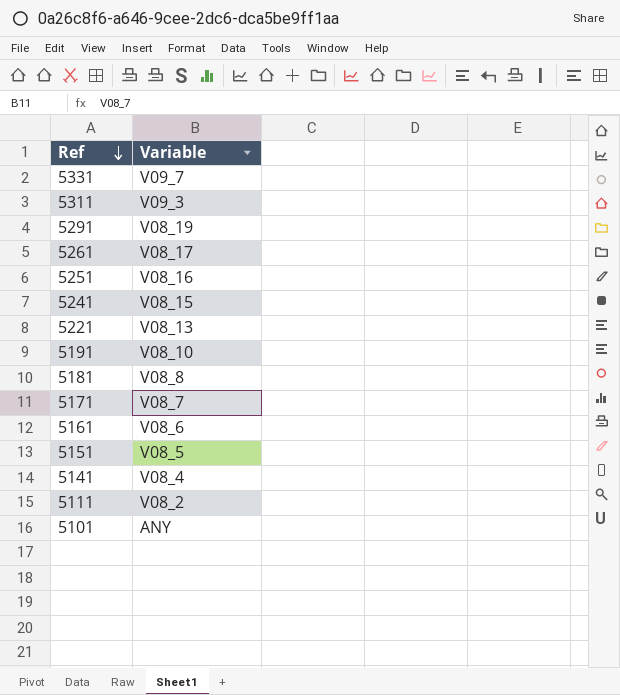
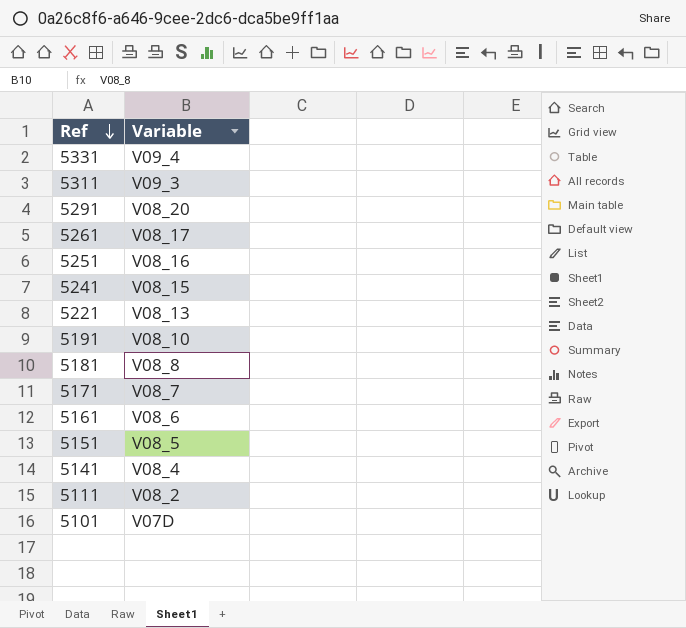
5331 | Variable: V09_7 -> V09_4
5291 | Variable: V08_19 -> V08_20
5101 | Variable: ANY -> V07D

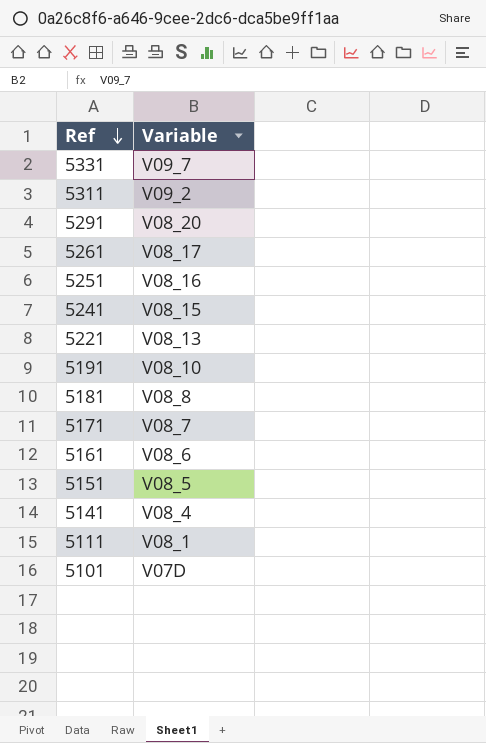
5331 | Variable: V09_4 -> V09_7
5311 | Variable: V09_3 -> V09_2
5111 | Variable: V08_2 -> V08_1

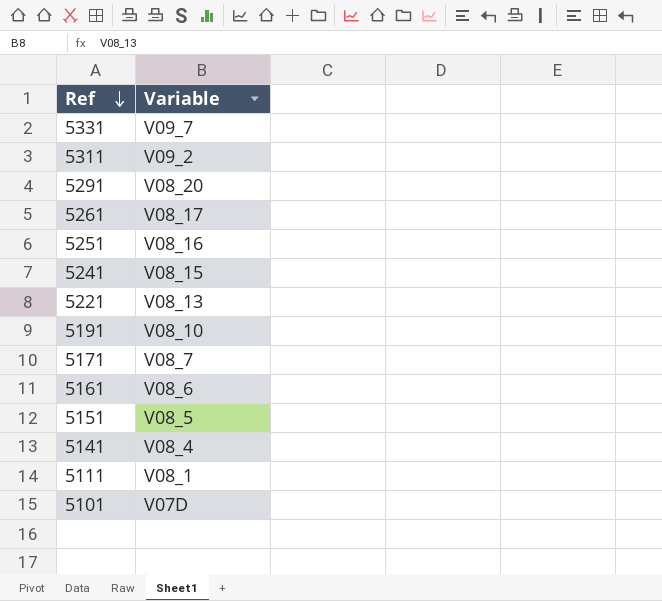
row 5181: V08_8 -> none

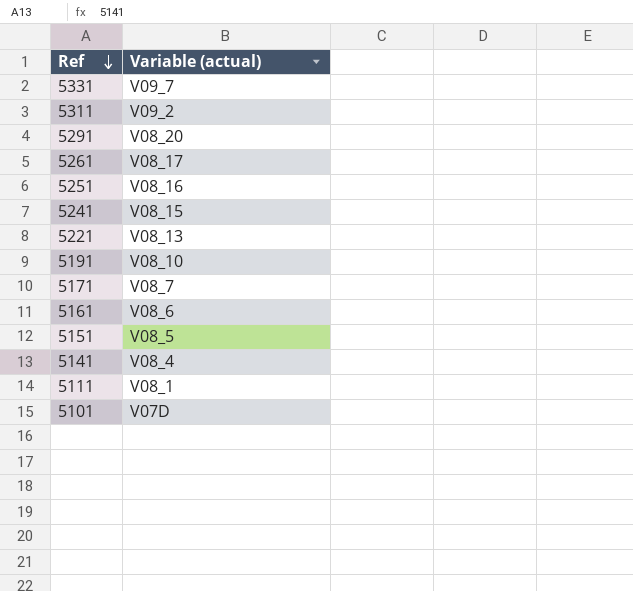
column name: Variable -> Variable (actual)

